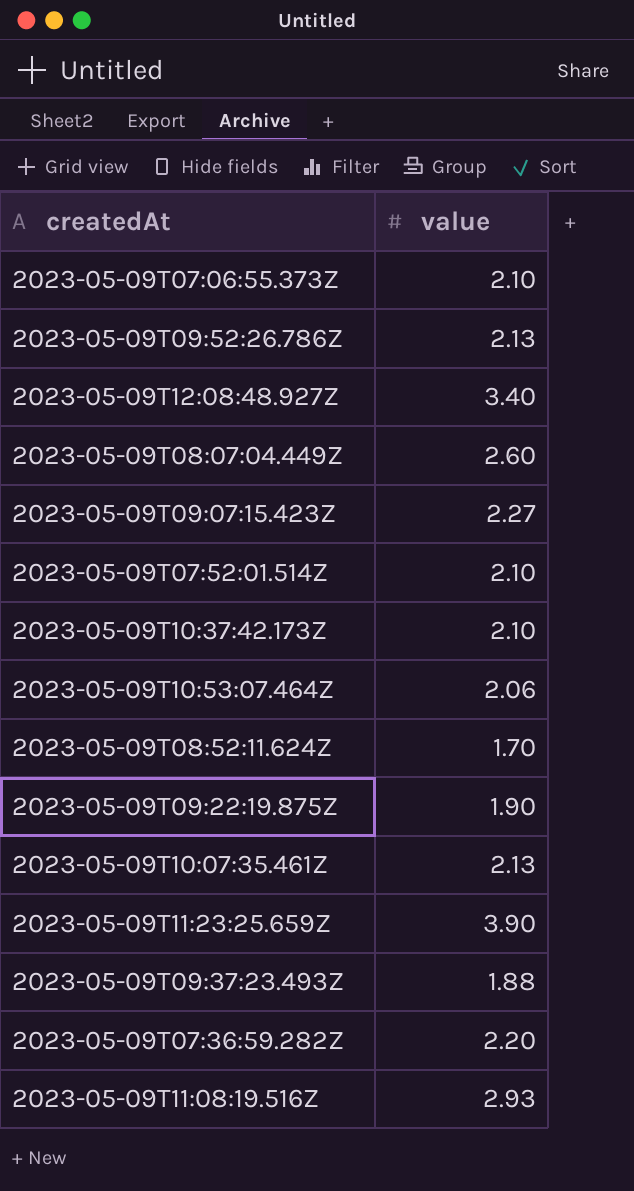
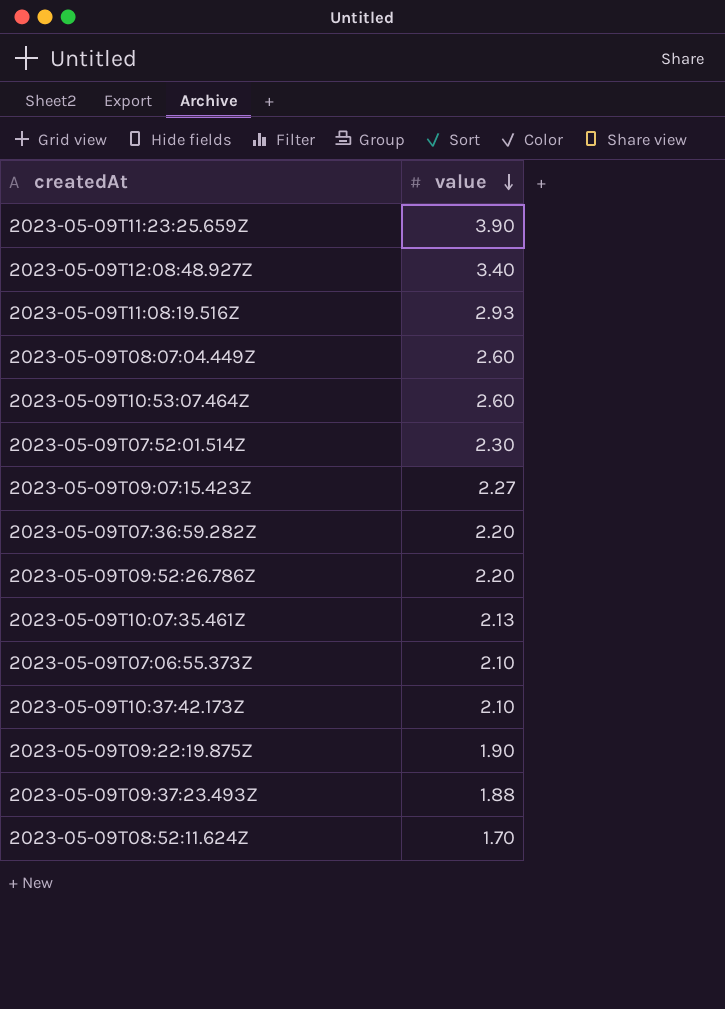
row order: none -> value descending
2023-05-09T10:53:07.464Z | value: 2.06 -> 2.60
2023-05-09T07:52:01.514Z | value: 2.10 -> 2.30
2023-05-09T09:52:26.786Z | value: 2.13 -> 2.20

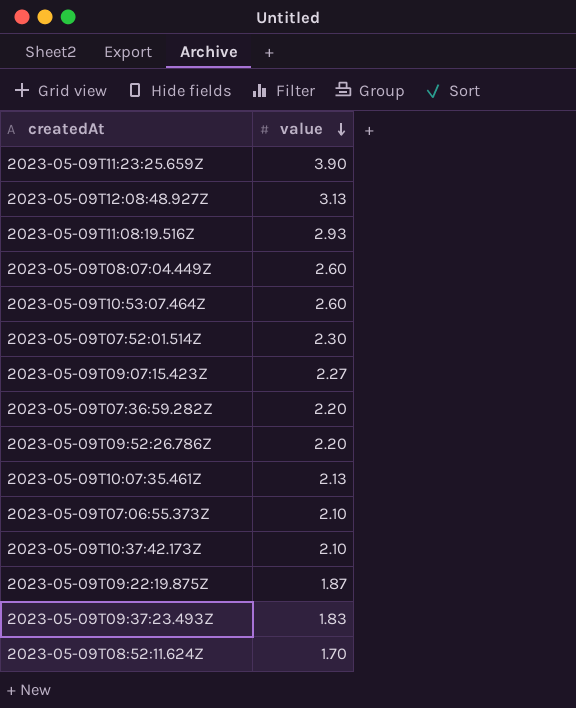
2023-05-09T12:08:48.927Z | value: 3.40 -> 3.13
2023-05-09T09:22:19.875Z | value: 1.90 -> 1.87
2023-05-09T09:37:23.493Z | value: 1.88 -> 1.83

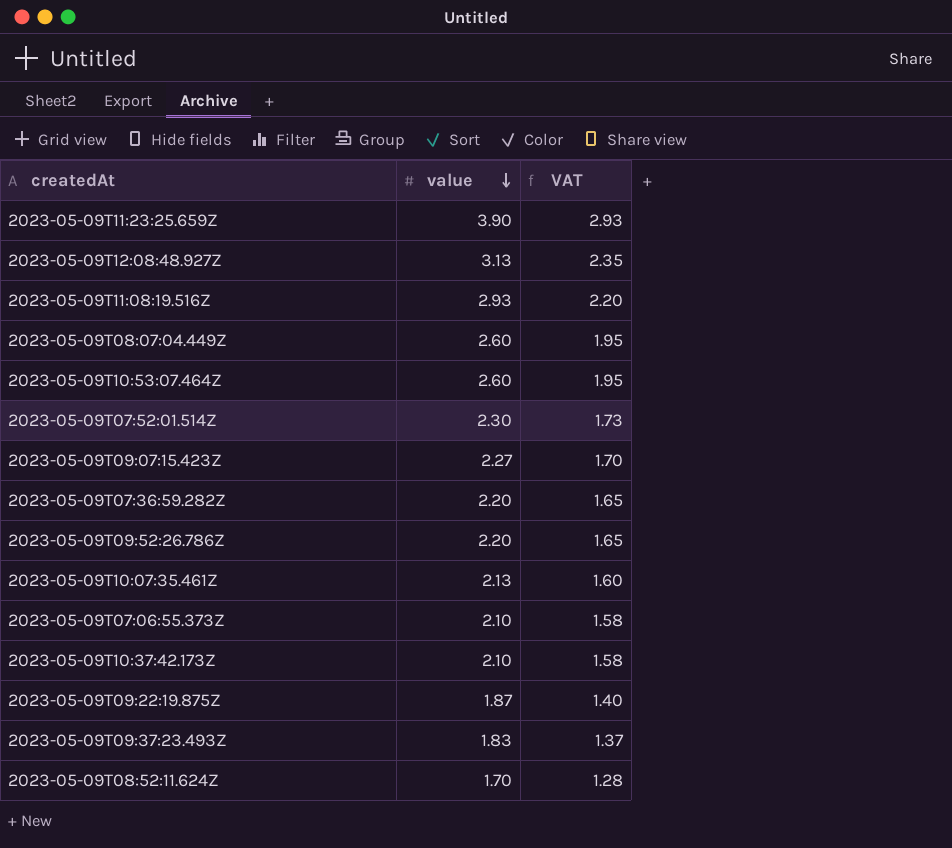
column VAT | formula: none -> [value] * 0.75

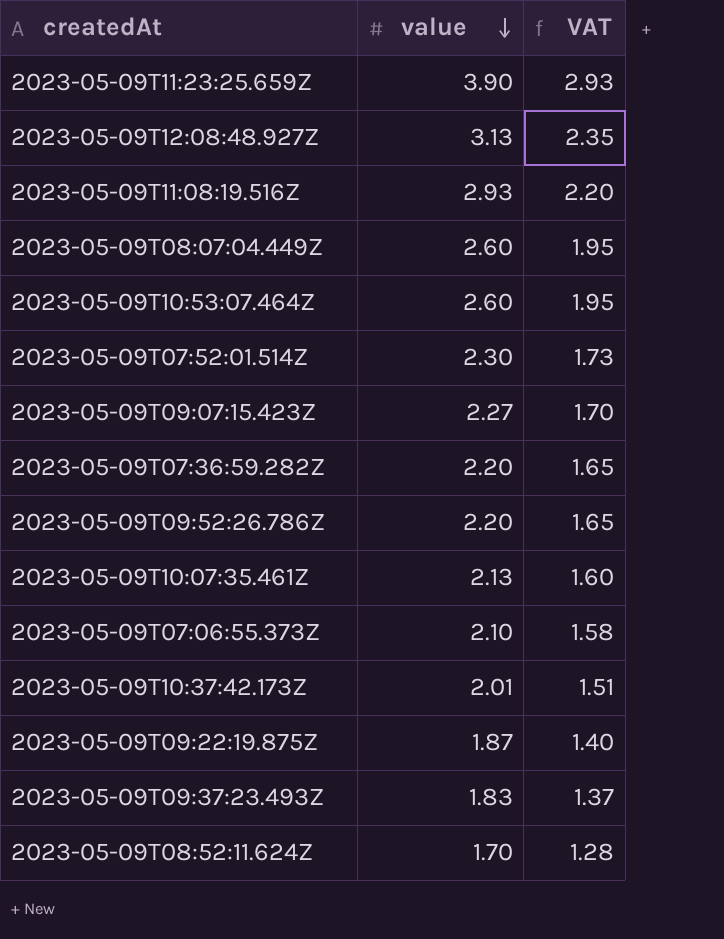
2023-05-09T10:37:42.173Z | value: 2.10 -> 2.01
2023-05-09T10:37:42.173Z | VAT: 1.58 -> 1.51

